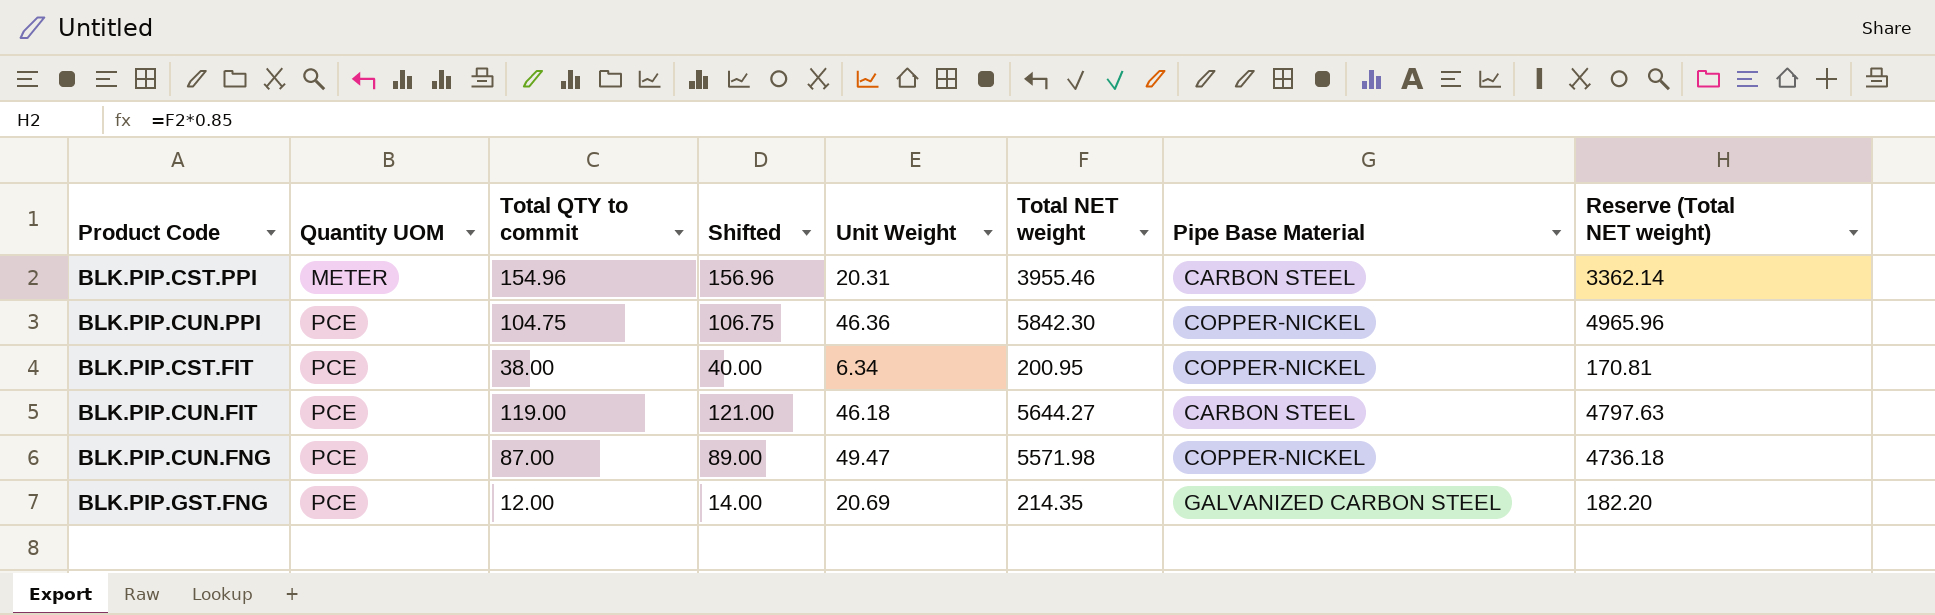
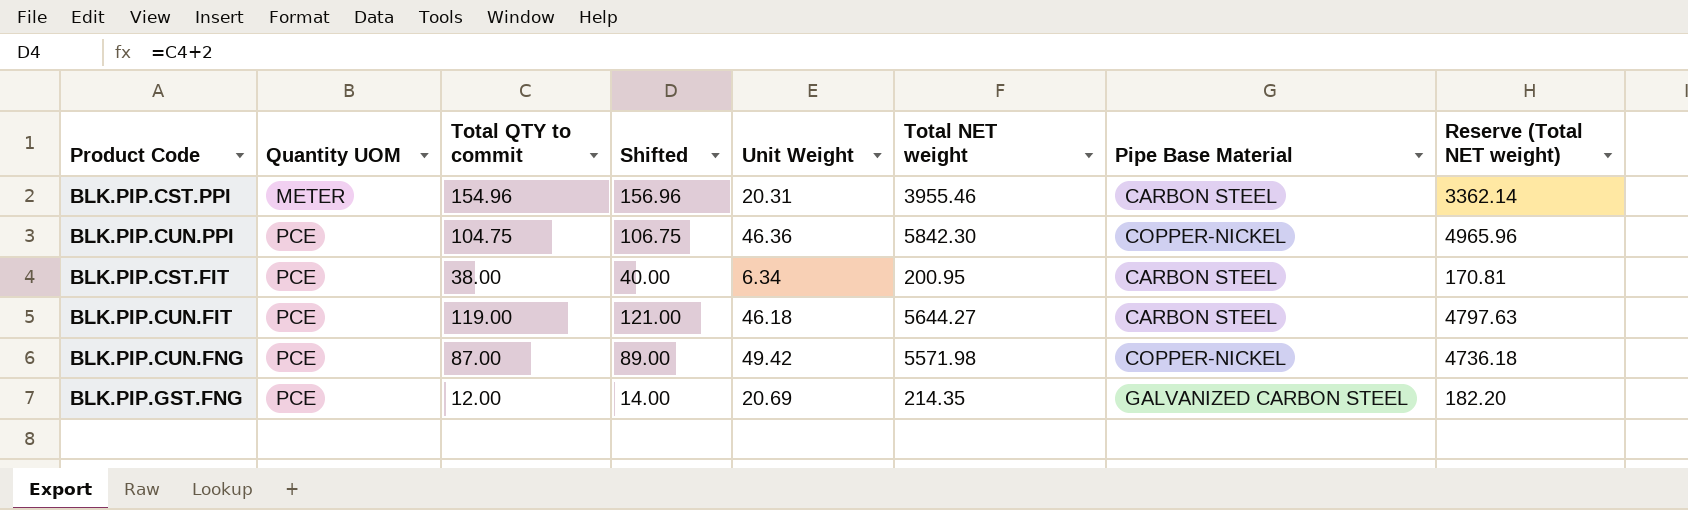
BLK.PIP.CST.FIT | Pipe Base Material: COPPER-NICKEL -> CARBON STEEL
BLK.PIP.CUN.FNG | Unit Weight: 49.47 -> 49.42

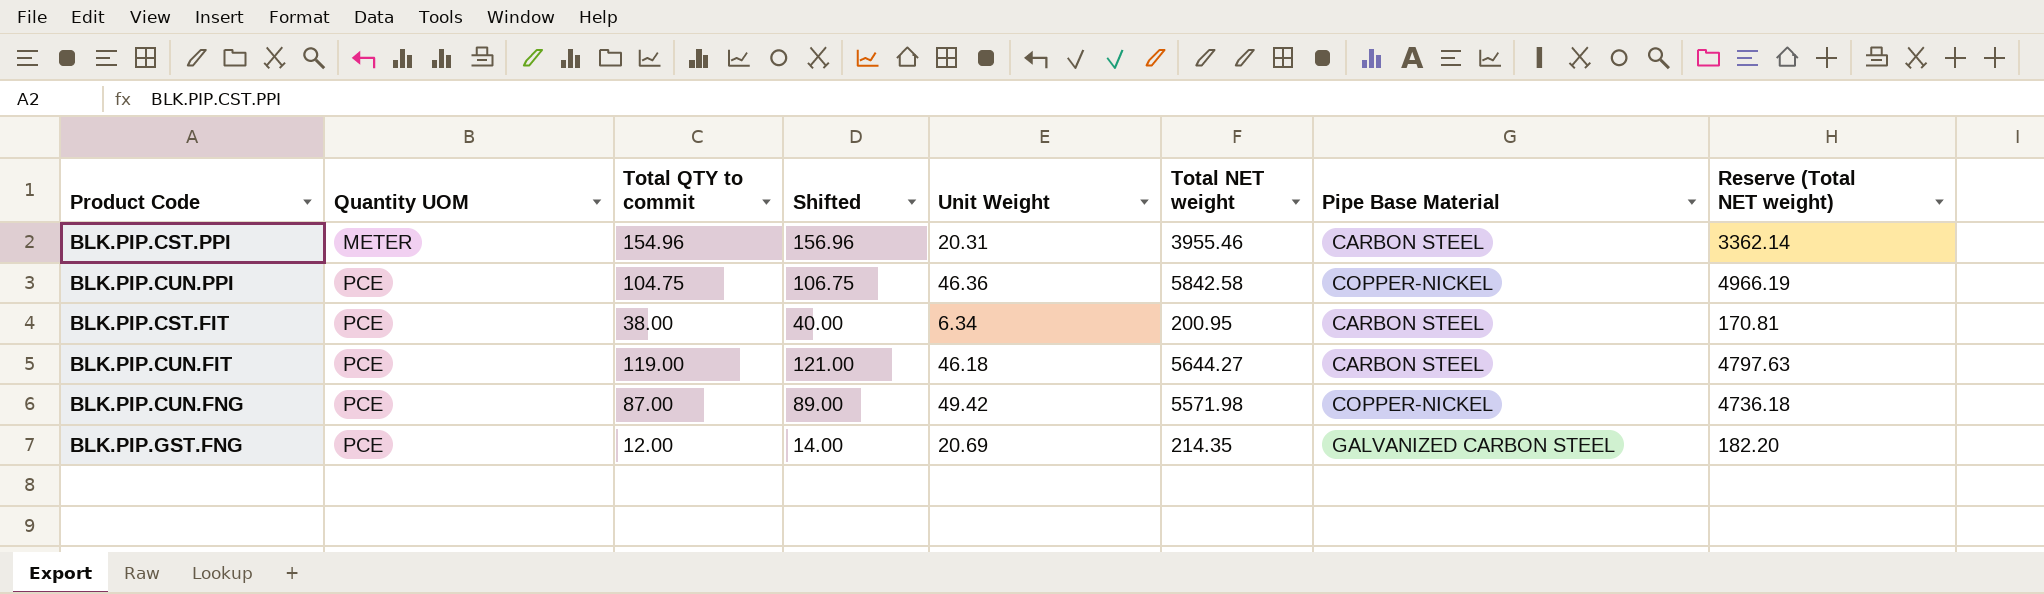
BLK.PIP.CUN.PPI | Total NET weight: 5842.30 -> 5842.58
BLK.PIP.CUN.PPI | Reserve (Total NET weight): 4965.96 -> 4966.19

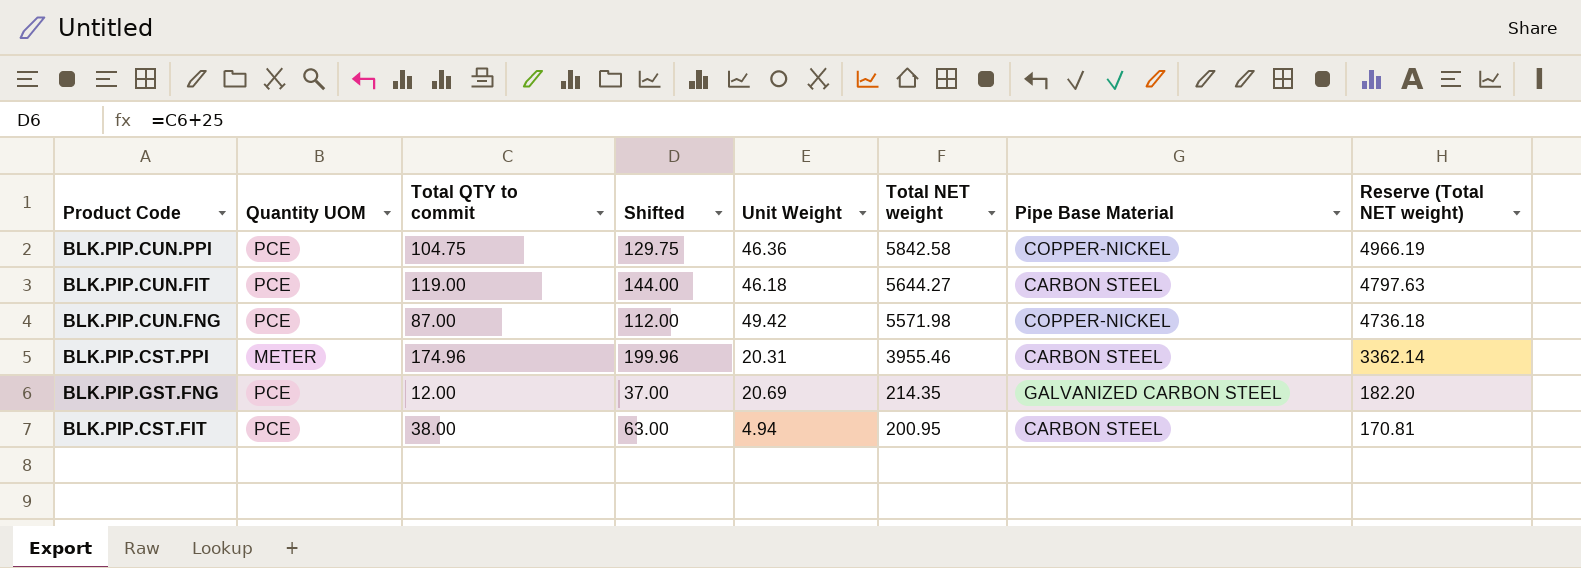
row order: Quantity UOM ascending -> Total NET weight descending
column Shifted | formula: [Total QTY to commit] + 2 -> [Total QTY to commit] + 25
BLK.PIP.CST.PPI | Total QTY to commit: 154.96 -> 174.96
BLK.PIP.CST.FIT | Unit Weight: 6.34 -> 4.94

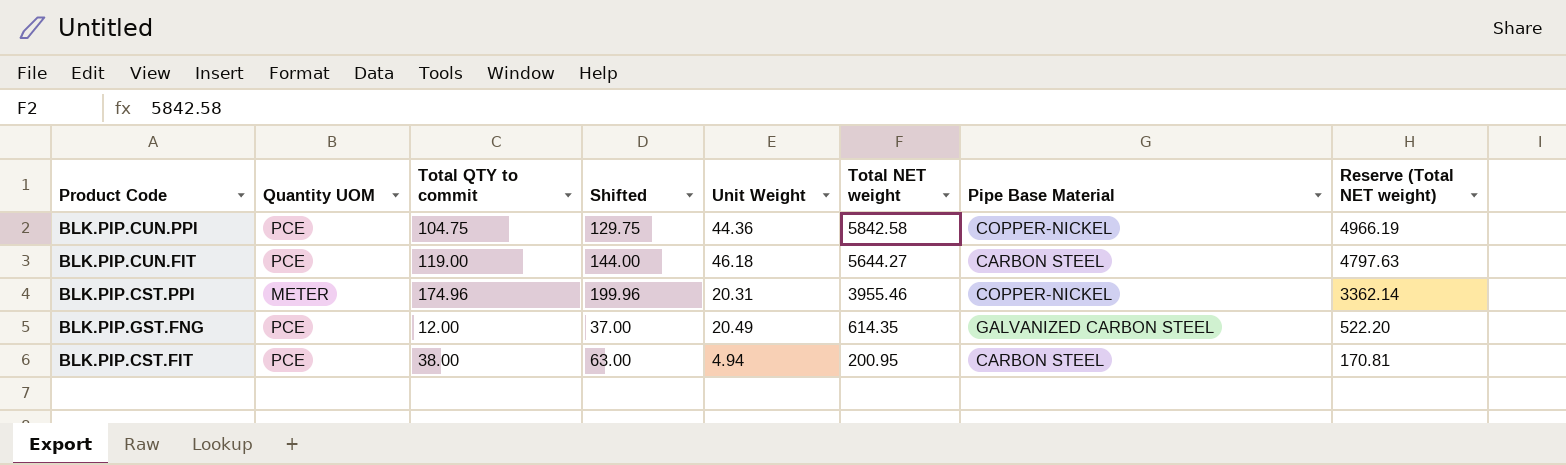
row BLK.PIP.CUN.FNG: PCE | 87.00 | 112.00 | 49.42 | 5571.98 | COPPER-NICKEL | 4736.18 -> none
BLK.PIP.CUN.PPI | Unit Weight: 46.36 -> 44.36
BLK.PIP.CST.PPI | Pipe Base Material: CARBON STEEL -> COPPER-NICKEL
BLK.PIP.GST.FNG | Unit Weight: 20.69 -> 20.49
BLK.PIP.GST.FNG | Total NET weight: 214.35 -> 614.35
BLK.PIP.GST.FNG | Reserve (Total NET weight): 182.20 -> 522.20

